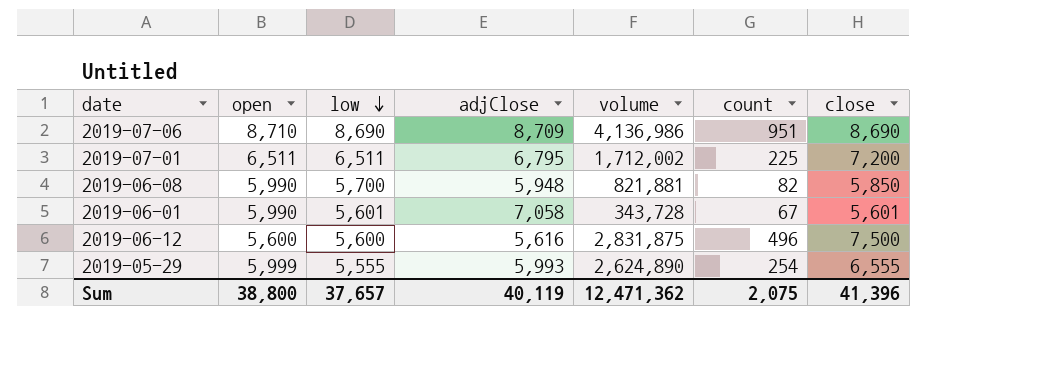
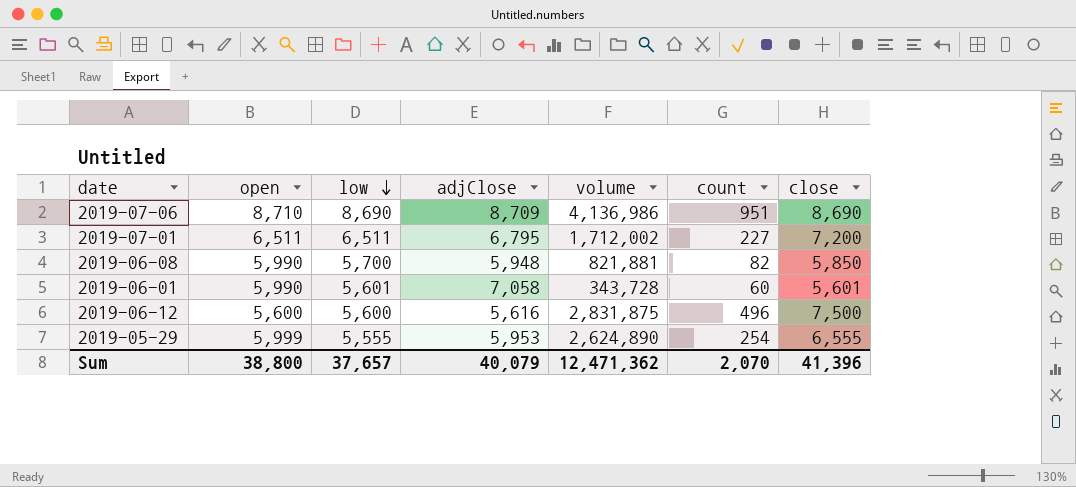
2019-07-01 | count: 225 -> 227
2019-06-01 | count: 67 -> 60
2019-05-29 | adjClose: 5,993 -> 5,953
Sum | adjClose: 40,119 -> 40,079
Sum | count: 2,075 -> 2,070

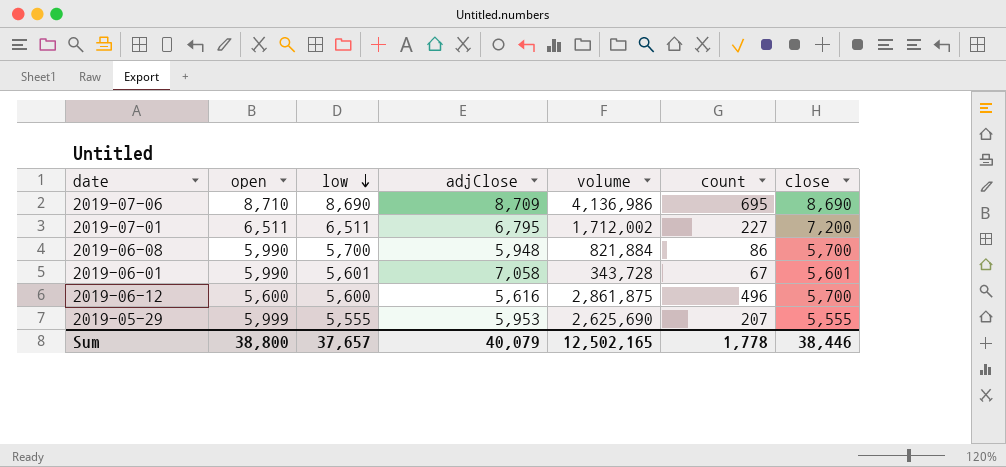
2019-07-06 | count: 951 -> 695
2019-06-08 | volume: 821,881 -> 821,884
2019-06-08 | count: 82 -> 86
2019-06-08 | close: 5,850 -> 5,700
2019-06-01 | count: 60 -> 67
2019-06-12 | volume: 2,831,875 -> 2,861,875
2019-06-12 | close: 7,500 -> 5,700
2019-05-29 | volume: 2,624,890 -> 2,625,690
2019-05-29 | count: 254 -> 207
2019-05-29 | close: 6,555 -> 5,555
Sum | volume: 12,471,362 -> 12,502,165
Sum | count: 2,070 -> 1,778
Sum | close: 41,396 -> 38,446

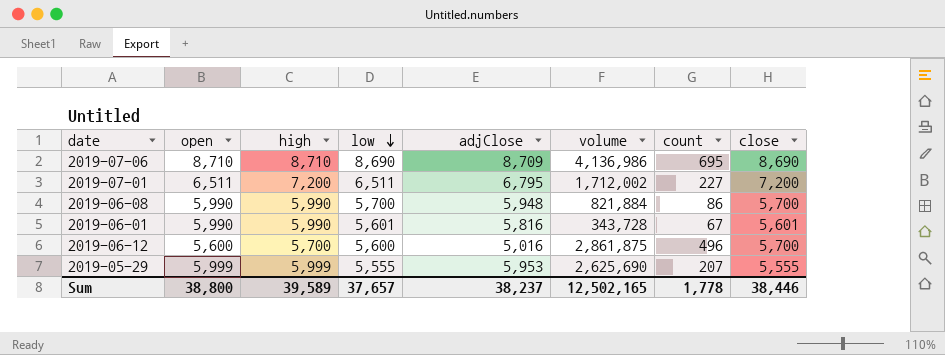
column high | position: none -> 3
2019-06-01 | adjClose: 7,058 -> 5,816
2019-06-12 | adjClose: 5,616 -> 5,016
Sum | adjClose: 40,079 -> 38,237

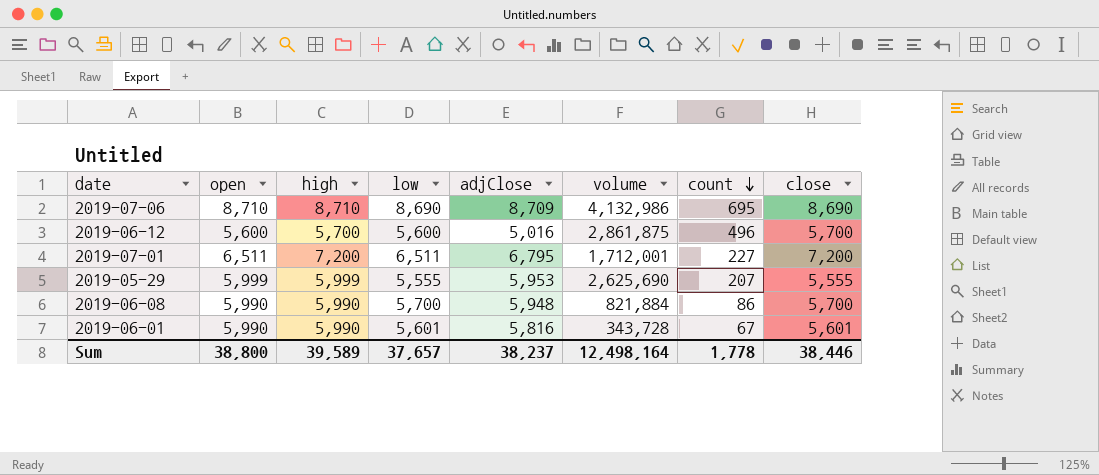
row order: low descending -> count descending
2019-07-06 | volume: 4,136,986 -> 4,132,986
2019-07-01 | volume: 1,712,002 -> 1,712,001
Sum | volume: 12,502,165 -> 12,498,164

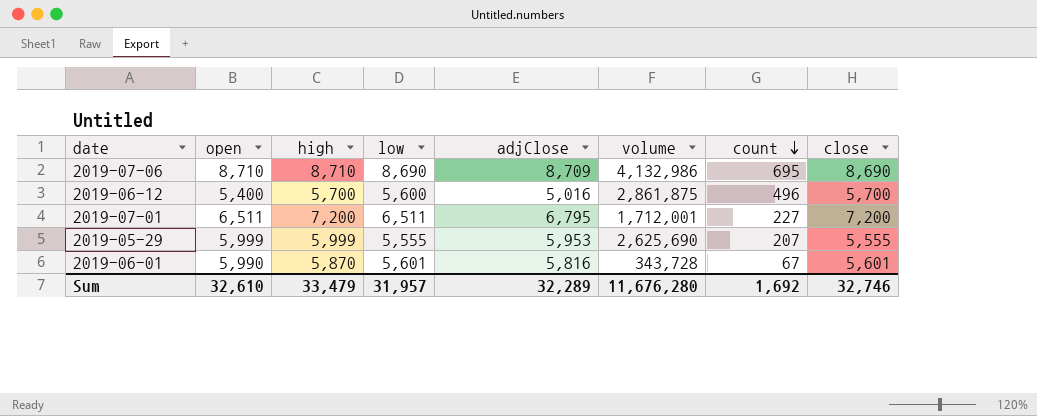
row 2019-06-08: 5,990 | 5,990 | 5,700 | 5,948 | 821,884 | 86 | 5,700 -> none
2019-06-12 | open: 5,600 -> 5,400
2019-06-01 | high: 5,990 -> 5,870
Sum | open: 38,800 -> 32,610
Sum | high: 39,589 -> 33,479
Sum | low: 37,657 -> 31,957
Sum | adjClose: 38,237 -> 32,289
Sum | volume: 12,498,164 -> 11,676,280
Sum | count: 1,778 -> 1,692
Sum | close: 38,446 -> 32,746

